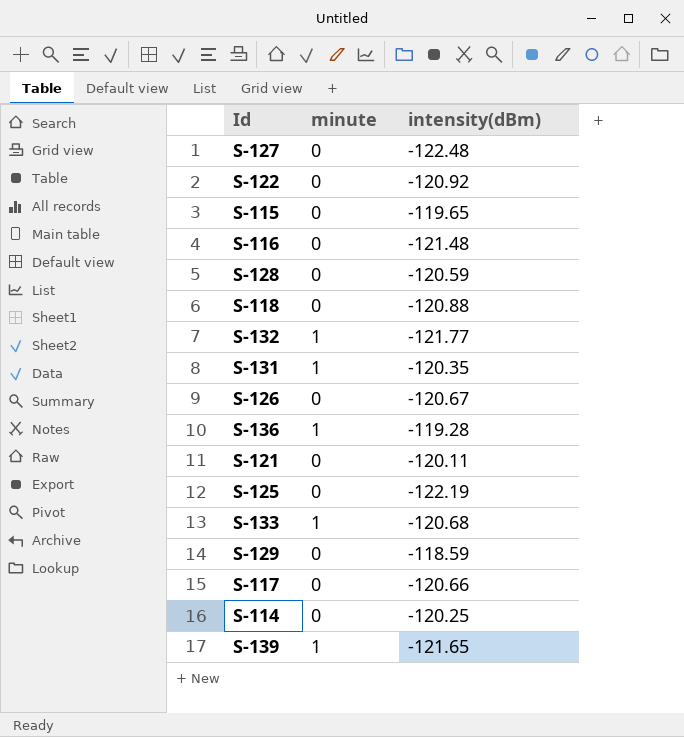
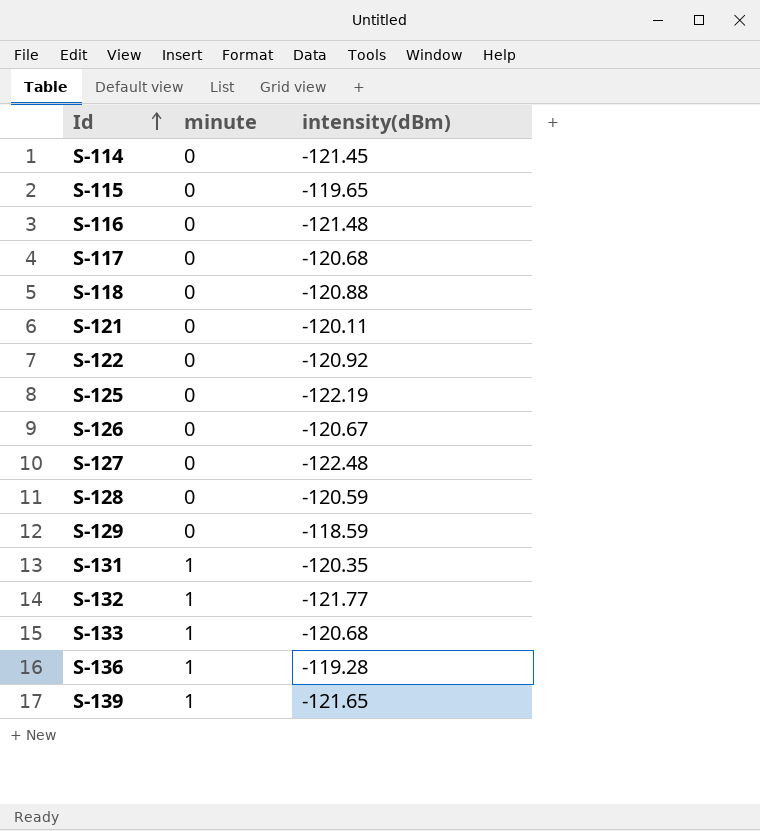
row order: none -> Id ascending
S-114 | intensity(dBm): -120.25 -> -121.45
S-117 | intensity(dBm): -120.66 -> -120.68

